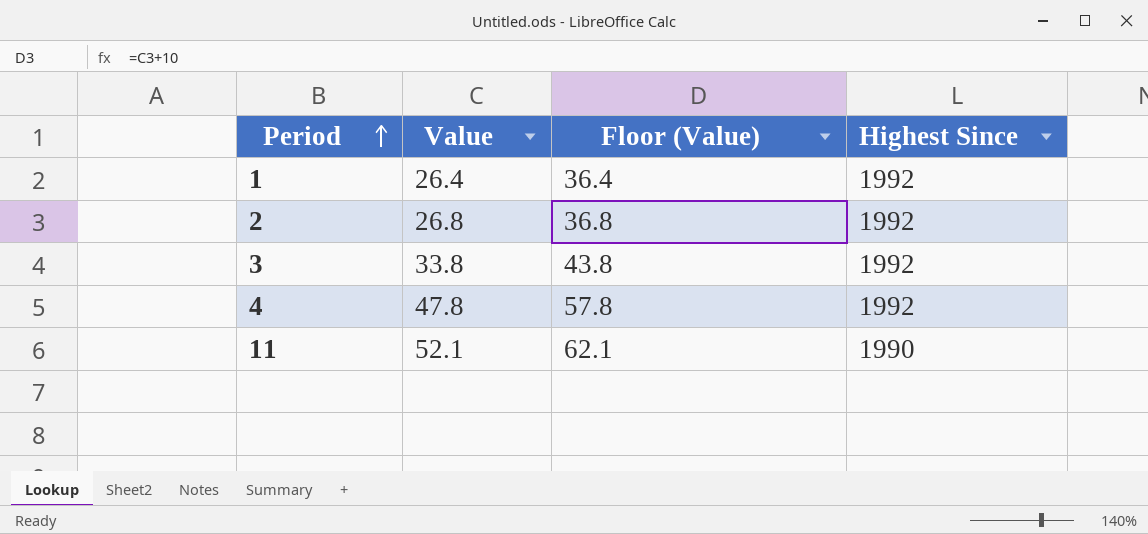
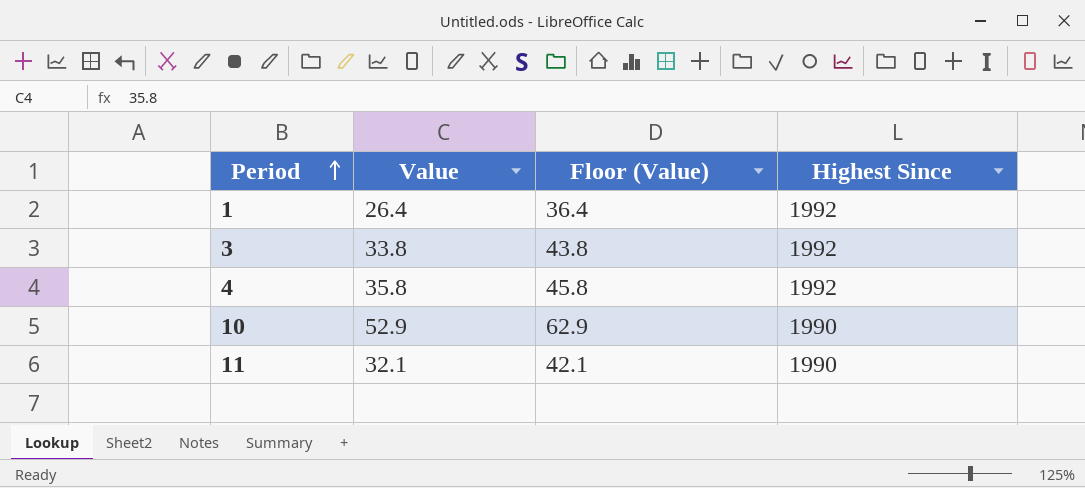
row 2: 26.8 | 36.8 | 1992 -> none
4 | Value: 47.8 -> 35.8
4 | Floor (Value): 57.8 -> 45.8
row 10: none -> 52.9 | 62.9 | 1990
11 | Value: 52.1 -> 32.1
11 | Floor (Value): 62.1 -> 42.1

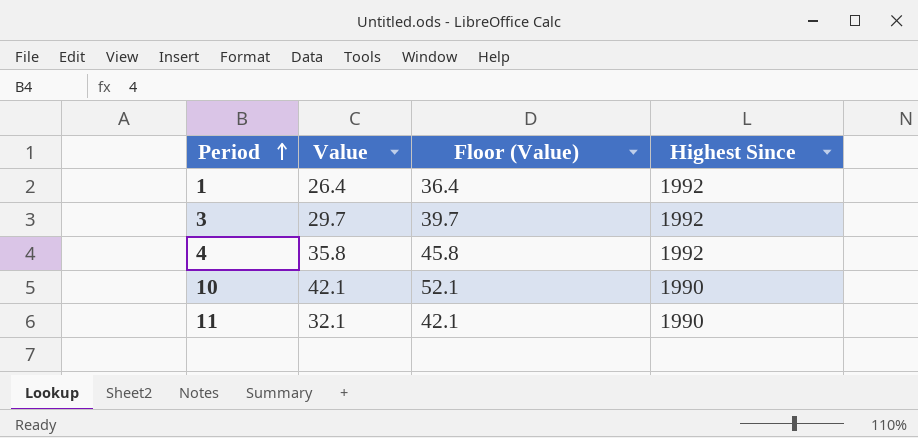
3 | Value: 33.8 -> 29.7
3 | Floor (Value): 43.8 -> 39.7
10 | Value: 52.9 -> 42.1
10 | Floor (Value): 62.9 -> 52.1

